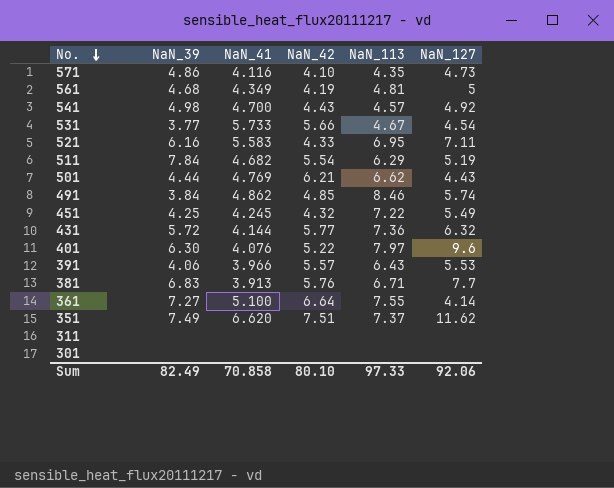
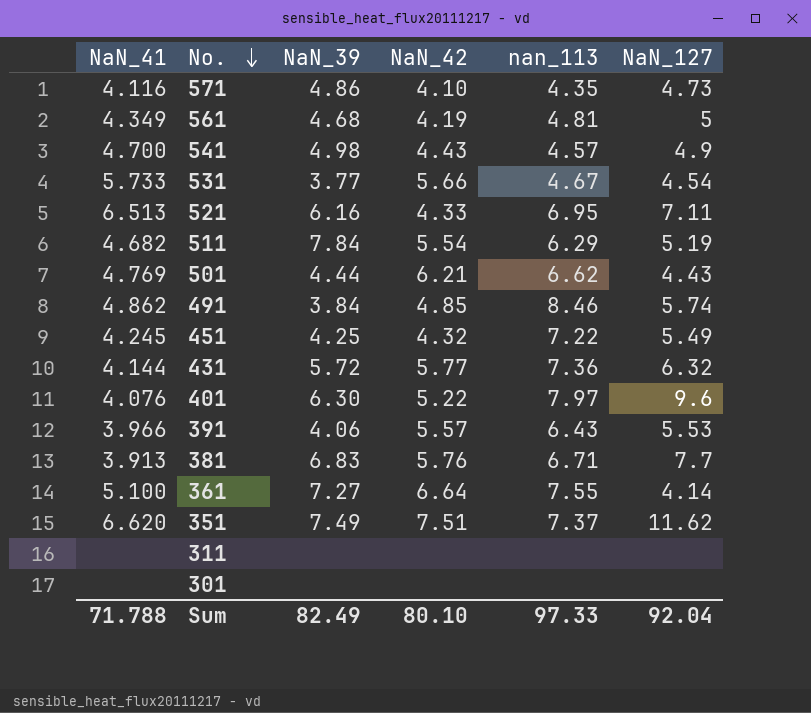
column NaN_41 | position: 3 -> 1
column name: NaN_113 -> nan_113
541 | NaN_127: 4.92 -> 4.9
521 | NaN_41: 5.583 -> 6.513
Sum | NaN_41: 70.858 -> 71.788
Sum | NaN_127: 92.06 -> 92.04

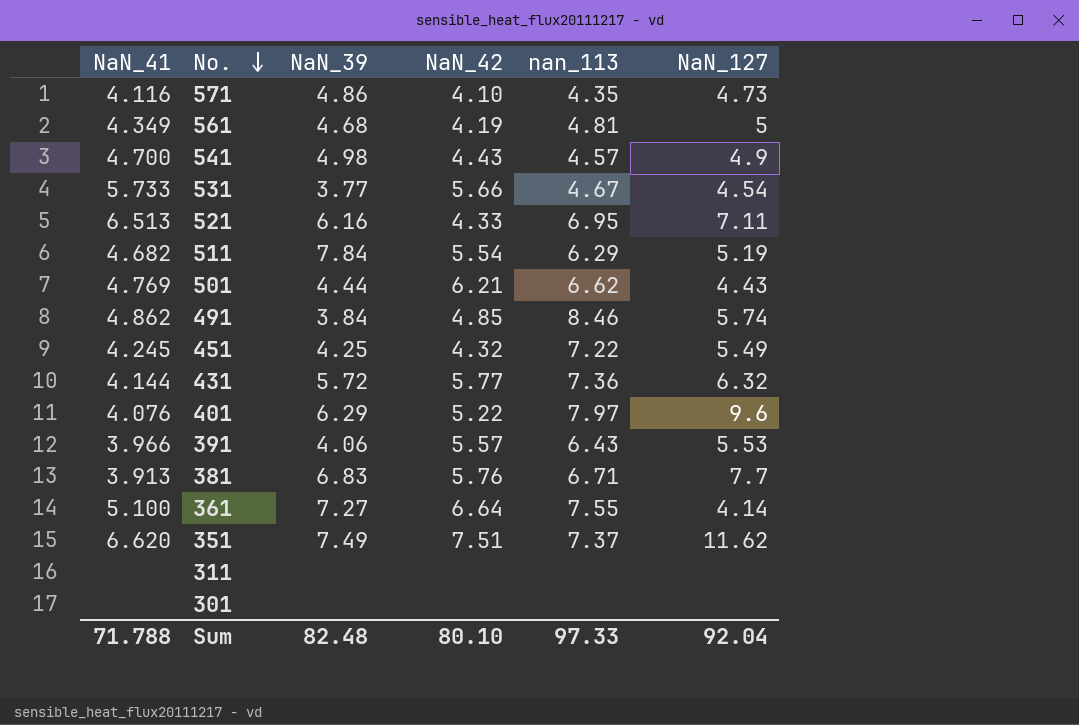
401 | NaN_39: 6.30 -> 6.29
Sum | NaN_39: 82.49 -> 82.48

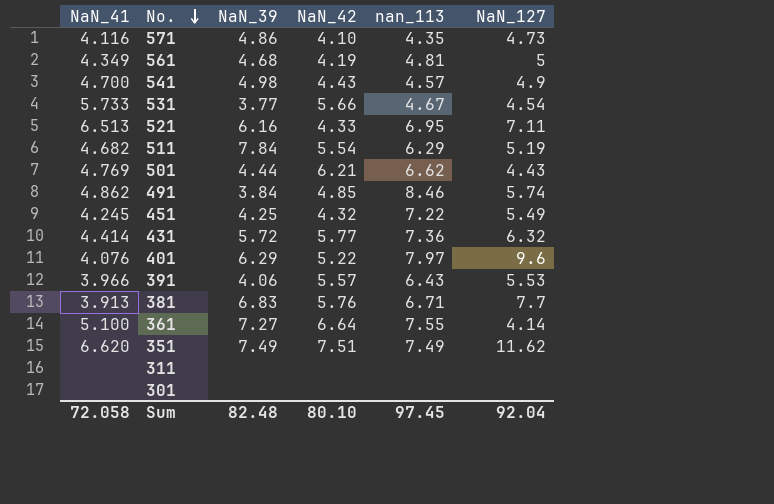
431 | NaN_41: 4.144 -> 4.414
351 | nan_113: 7.37 -> 7.49
Sum | NaN_41: 71.788 -> 72.058
Sum | nan_113: 97.33 -> 97.45

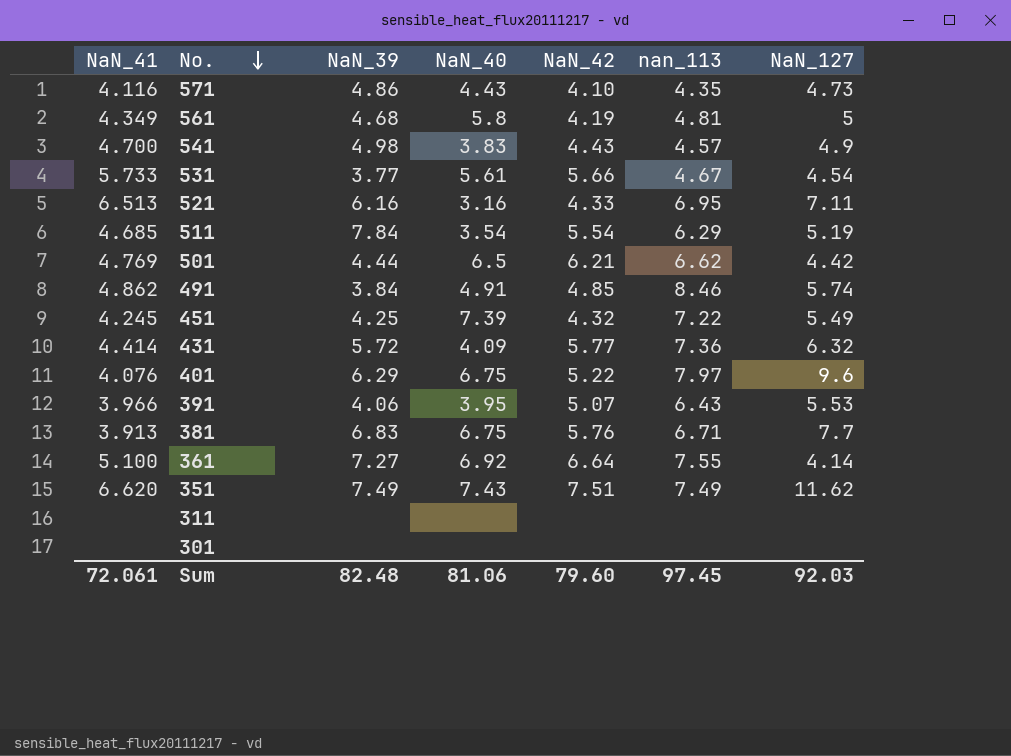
column NaN_40 | position: none -> 4
511 | NaN_41: 4.682 -> 4.685
501 | NaN_127: 4.43 -> 4.42
391 | NaN_42: 5.57 -> 5.07
Sum | NaN_41: 72.058 -> 72.061
Sum | NaN_42: 80.10 -> 79.60
Sum | NaN_127: 92.04 -> 92.03

